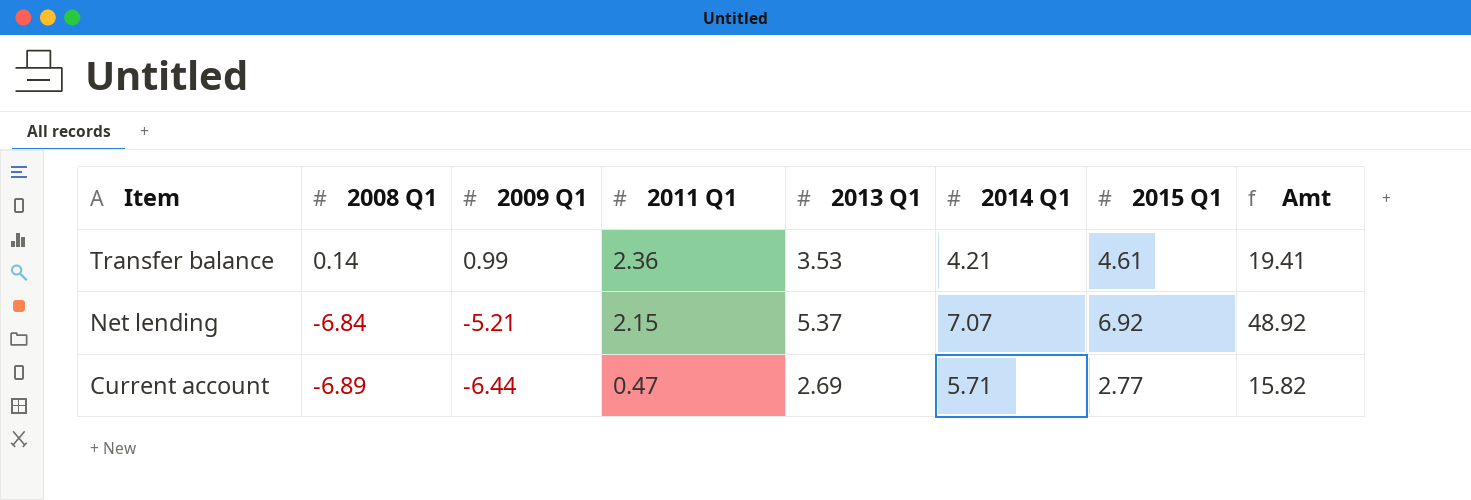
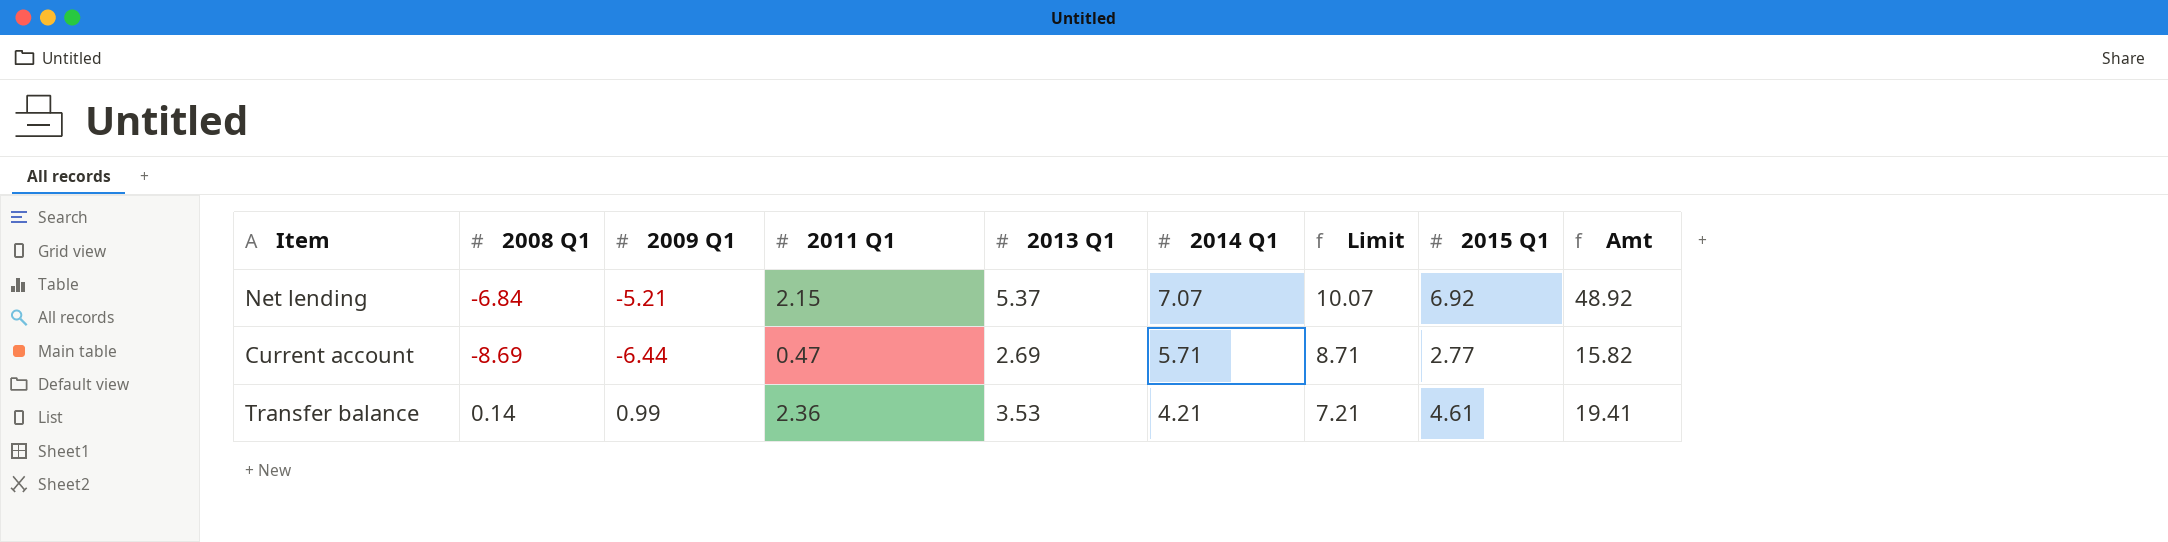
row order: Item descending -> 2014 Q1 descending
column Limit | formula: none -> [2014 Q1] + 3
Current account | 2008 Q1: -6.89 -> -8.69

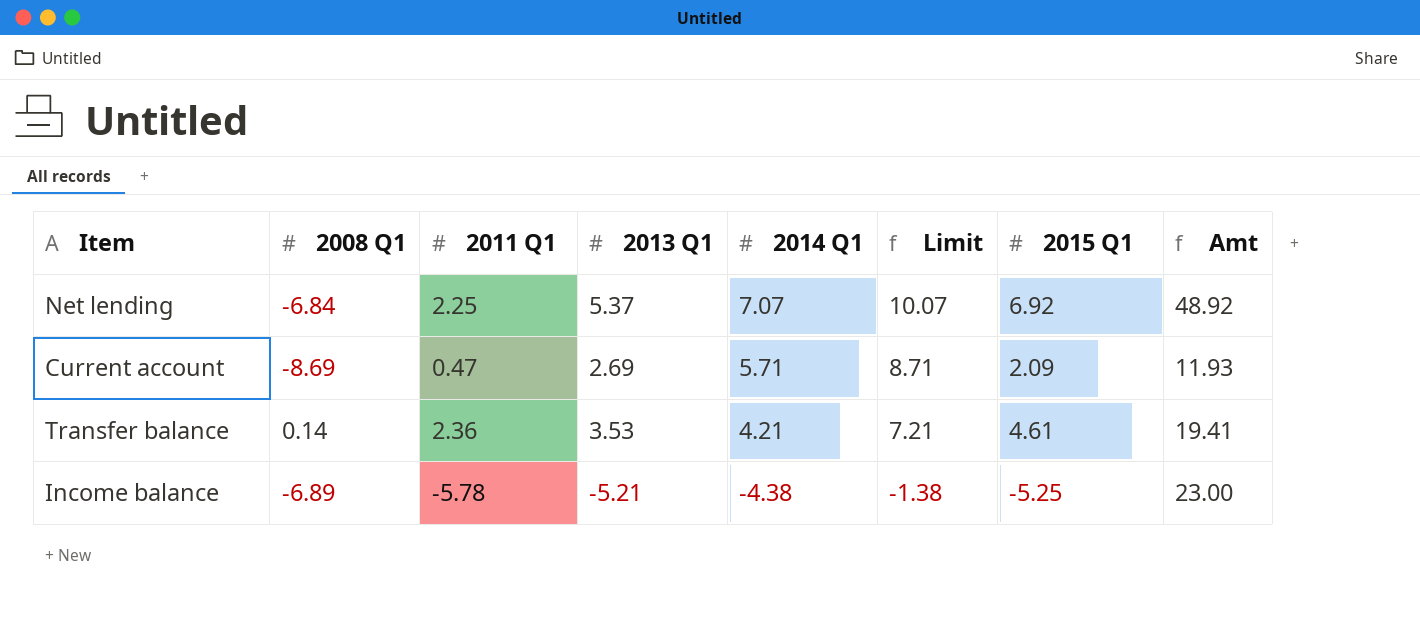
column 2009 Q1 | position: 3 -> none
Net lending | 2011 Q1: 2.15 -> 2.25
Current account | 2015 Q1: 2.77 -> 2.09
Current account | Amt: 15.82 -> 11.93
row Income balance: none -> -6.89 | -5.78 | -5.21 | -4.38 | -1.38 | -5.25 | 23.00

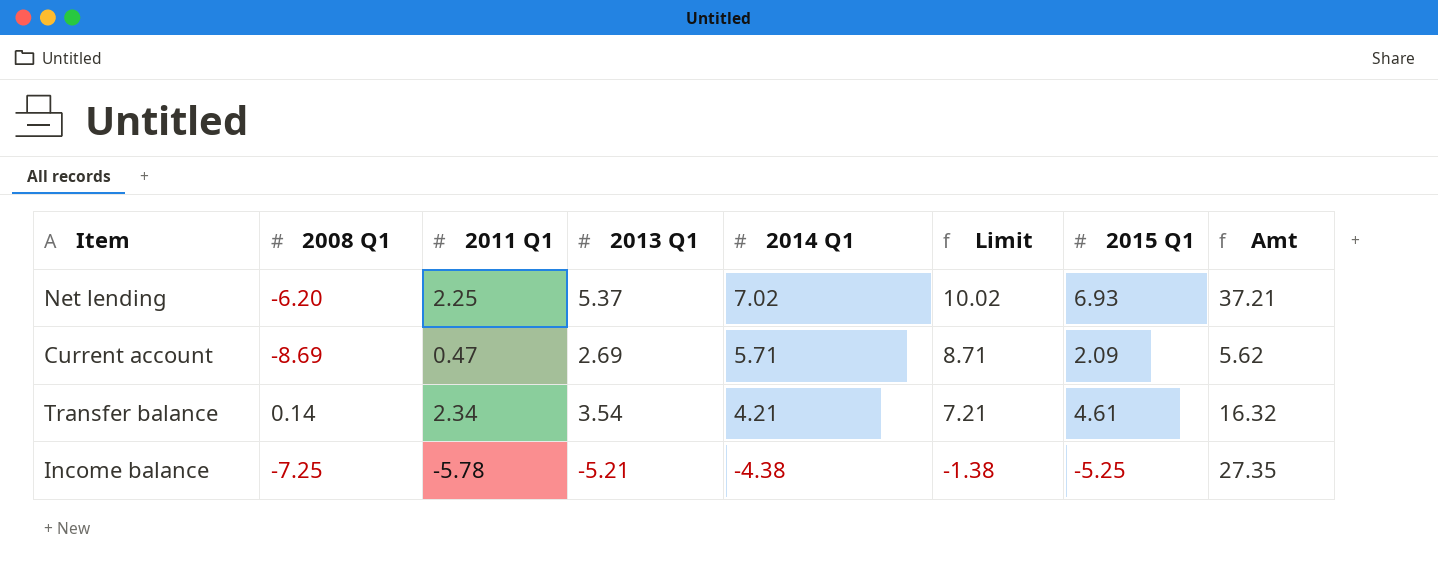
column Amt | formula: [2014 Q1] * [2015 Q1] -> [2013 Q1] * [2015 Q1]
Net lending | 2008 Q1: -6.84 -> -6.20
Net lending | 2014 Q1: 7.07 -> 7.02
Net lending | Limit: 10.07 -> 10.02
Net lending | 2015 Q1: 6.92 -> 6.93
Transfer balance | 2011 Q1: 2.36 -> 2.34
Transfer balance | 2013 Q1: 3.53 -> 3.54
Income balance | 2008 Q1: -6.89 -> -7.25

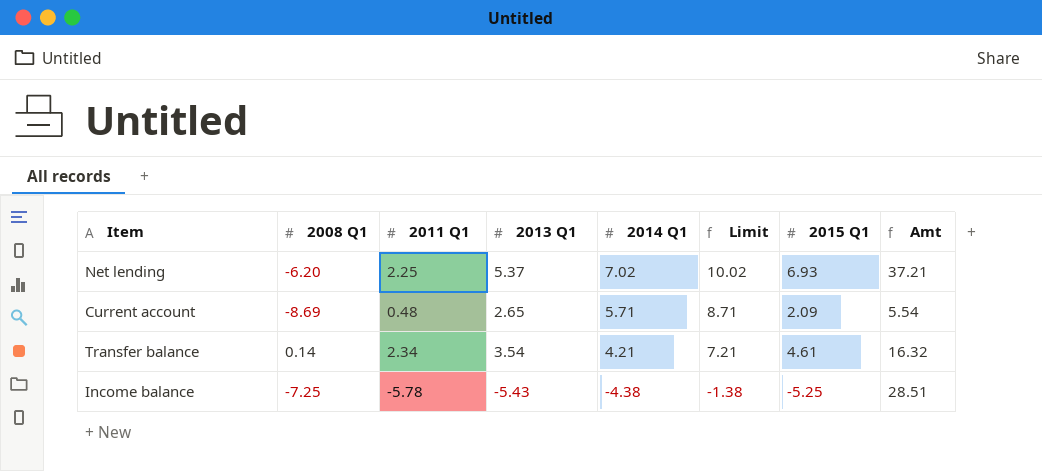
Current account | 2011 Q1: 0.47 -> 0.48
Current account | 2013 Q1: 2.69 -> 2.65
Current account | Amt: 5.62 -> 5.54
Income balance | 2013 Q1: -5.21 -> -5.43
Income balance | Amt: 27.35 -> 28.51

